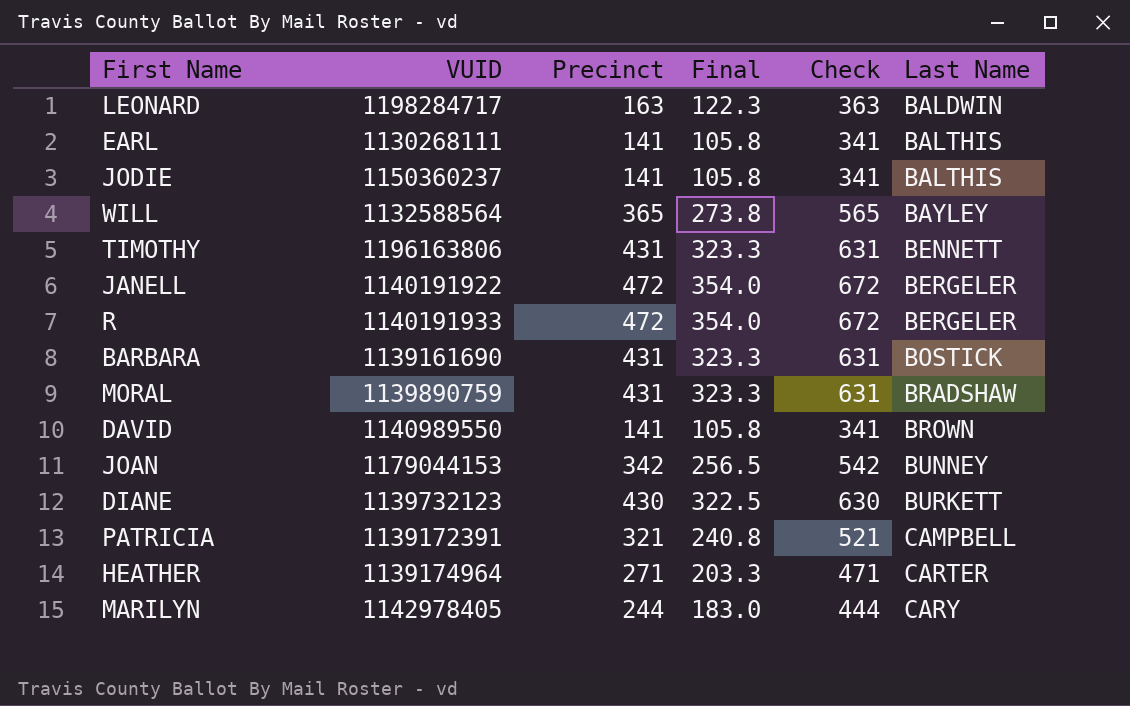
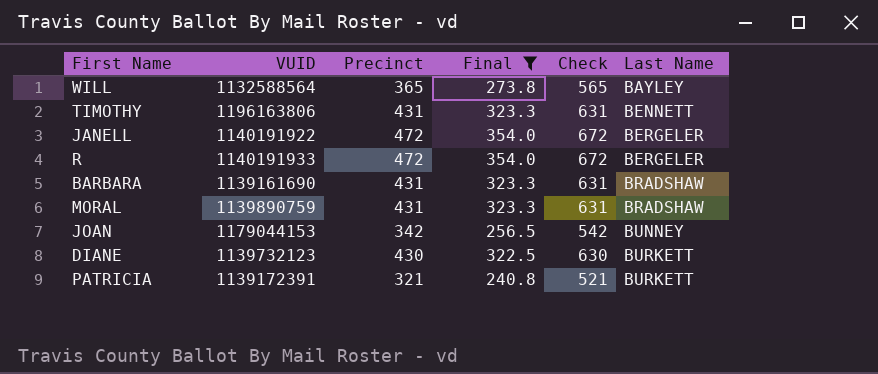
filter: none -> Final >= 240.8
BARBARA | Last Name: BOSTICK -> BRADSHAW
PATRICIA | Last Name: CAMPBELL -> BURKETT

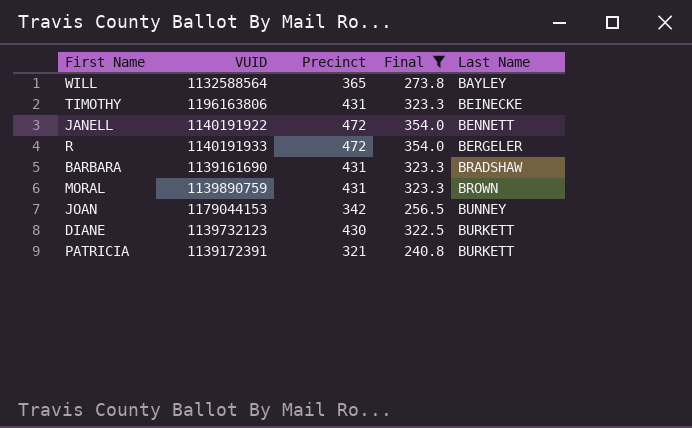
column Check | formula: [Precinct] + 200 -> none
TIMOTHY | Last Name: BENNETT -> BEINECKE
JANELL | Last Name: BERGELER -> BENNETT
MORAL | Last Name: BRADSHAW -> BROWN

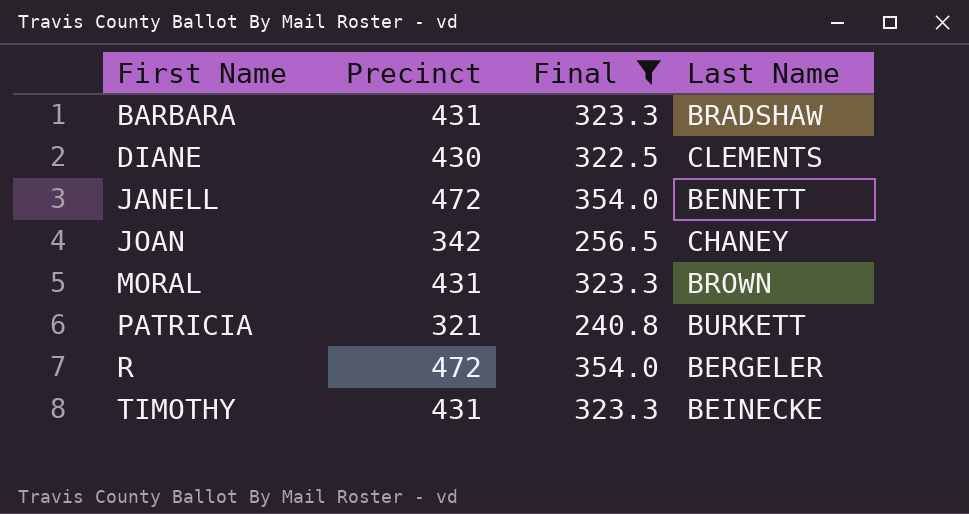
row order: Last Name ascending -> First Name ascending
column VUID | position: 2 -> none
row WILL: 1132588564 | 365 | 273.8 | BAYLEY -> none
DIANE | Last Name: BURKETT -> CLEMENTS
JOAN | Last Name: BUNNEY -> CHANEY

